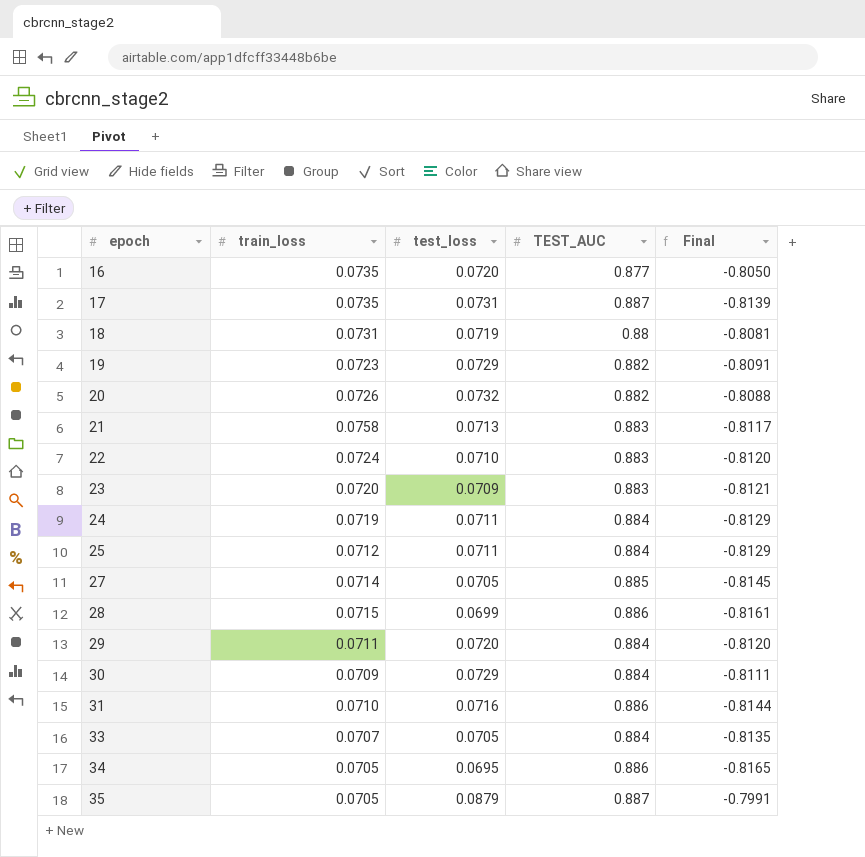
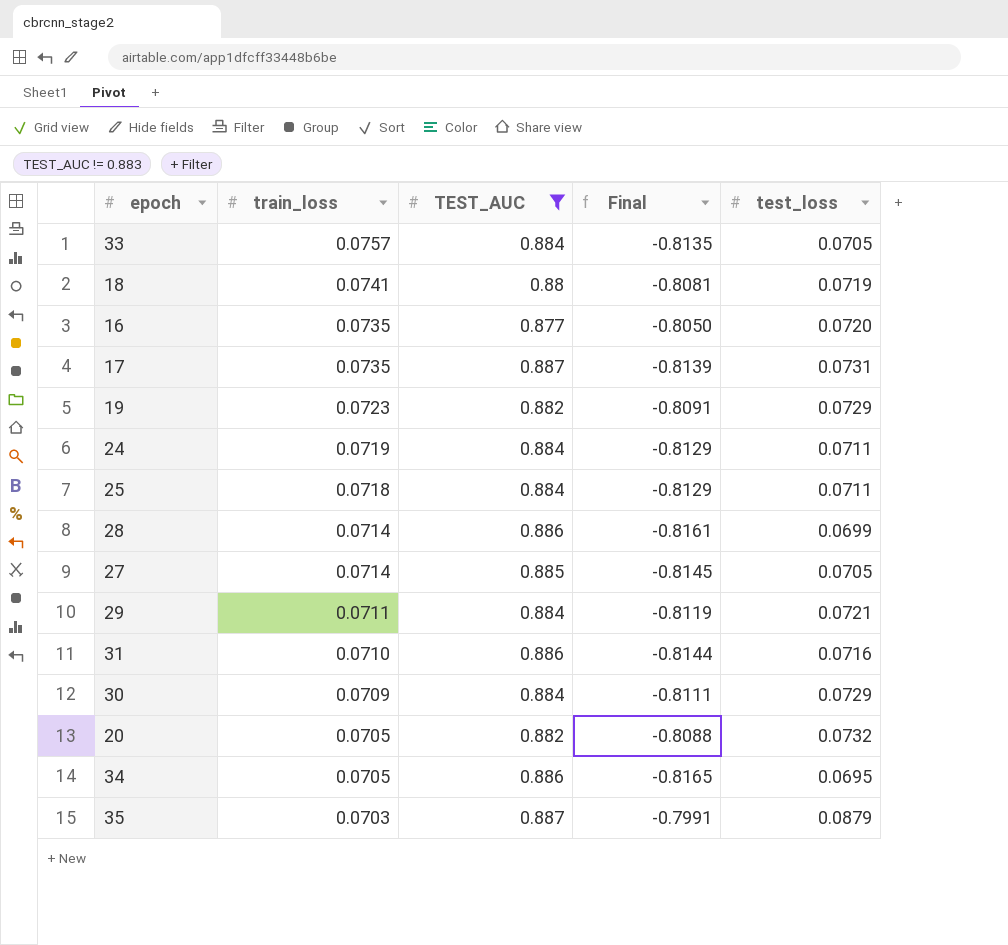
filter: none -> TEST_AUC != 0.883
row order: epoch ascending -> train_loss descending
column test_loss | position: 3 -> 5
33 | train_loss: 0.0707 -> 0.0757
18 | train_loss: 0.0731 -> 0.0741
25 | train_loss: 0.0712 -> 0.0718
28 | train_loss: 0.0715 -> 0.0714
29 | Final: -0.8120 -> -0.8119
29 | test_loss: 0.0720 -> 0.0721
20 | train_loss: 0.0726 -> 0.0705
35 | train_loss: 0.0705 -> 0.0703

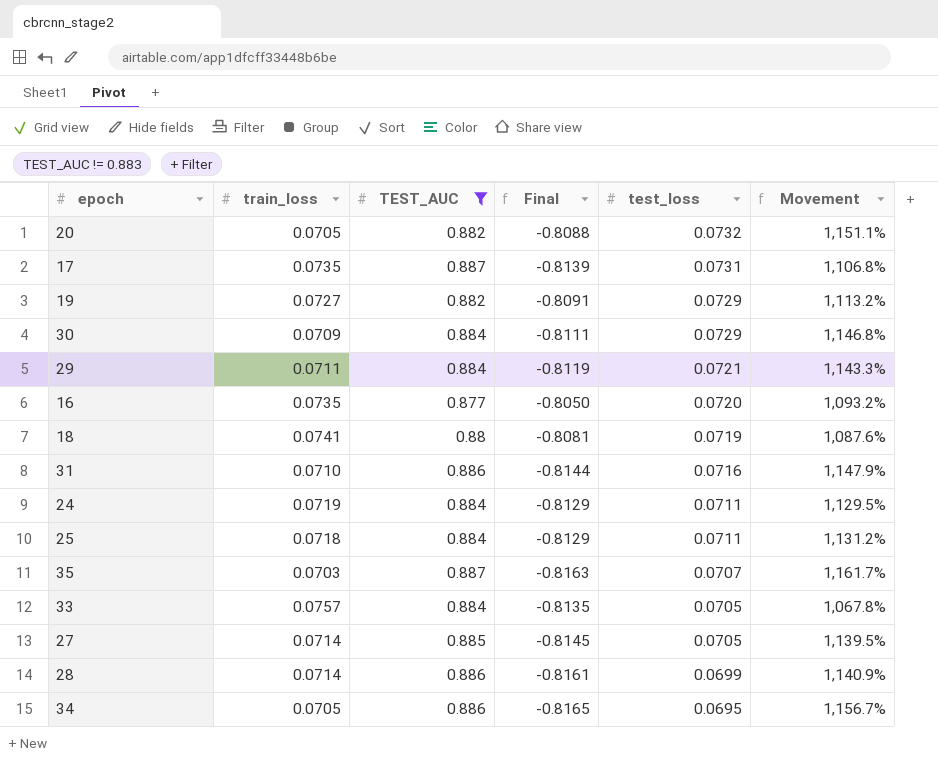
row order: train_loss descending -> test_loss descending
column Movement | formula: none -> ([TEST_AUC] - [train_loss]) / [train_loss]
19 | train_loss: 0.0723 -> 0.0727
35 | Final: -0.7991 -> -0.8163
35 | test_loss: 0.0879 -> 0.0707

